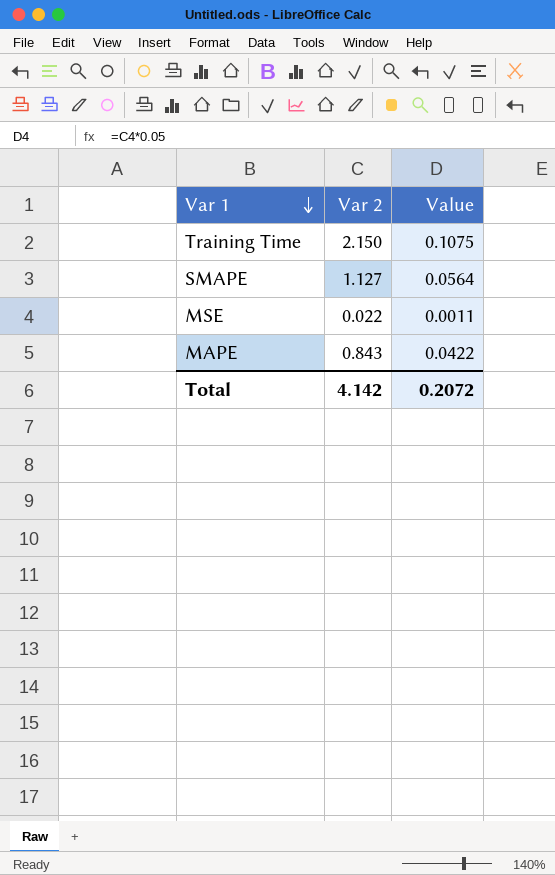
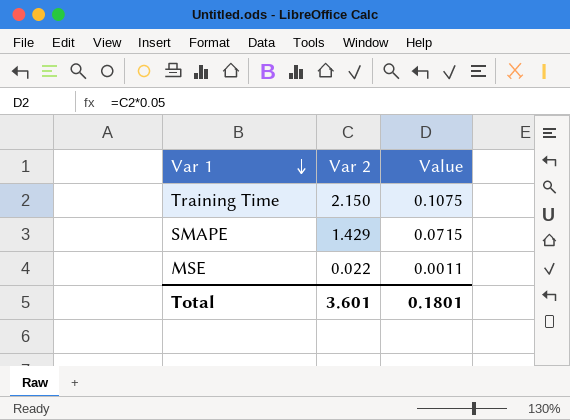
row MAPE: 0.843 | 0.0422 -> none
SMAPE | Var 2: 1.127 -> 1.429
SMAPE | Value: 0.0564 -> 0.0715
Total | Var 2: 4.142 -> 3.601
Total | Value: 0.2072 -> 0.1801

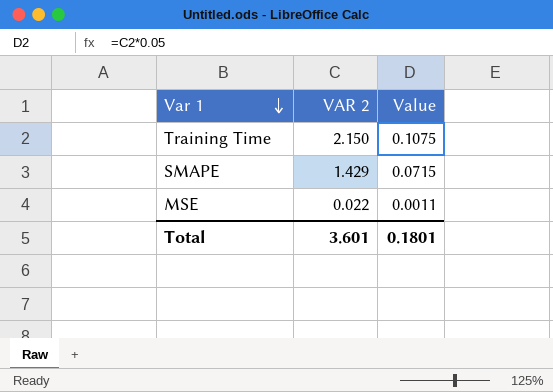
column name: Var 2 -> VAR 2

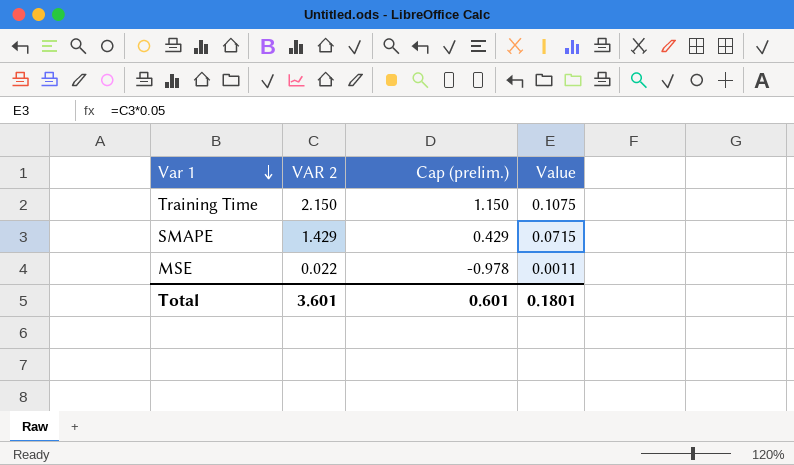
column Cap (prelim.) | formula: none -> [VAR 2] - 1

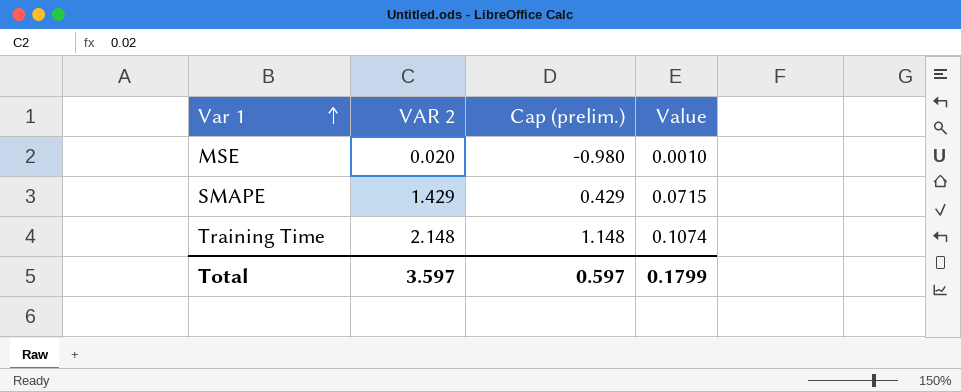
row order: Var 1 descending -> Var 1 ascending
MSE | VAR 2: 0.022 -> 0.020
MSE | Cap (prelim.): -0.978 -> -0.980
MSE | Value: 0.0011 -> 0.0010
Training Time | VAR 2: 2.150 -> 2.148
Training Time | Cap (prelim.): 1.150 -> 1.148
Training Time | Value: 0.1075 -> 0.1074
Total | VAR 2: 3.601 -> 3.597
Total | Cap (prelim.): 0.601 -> 0.597
Total | Value: 0.1801 -> 0.1799

